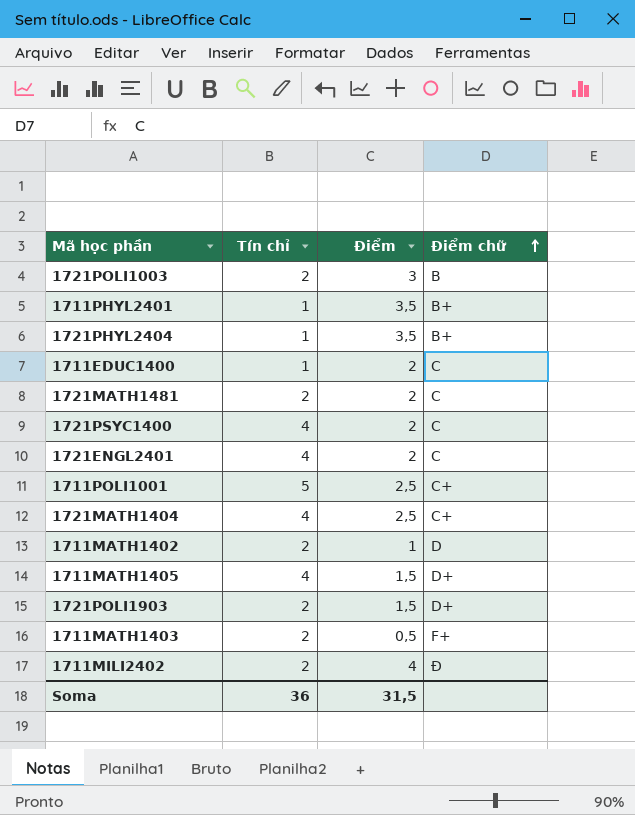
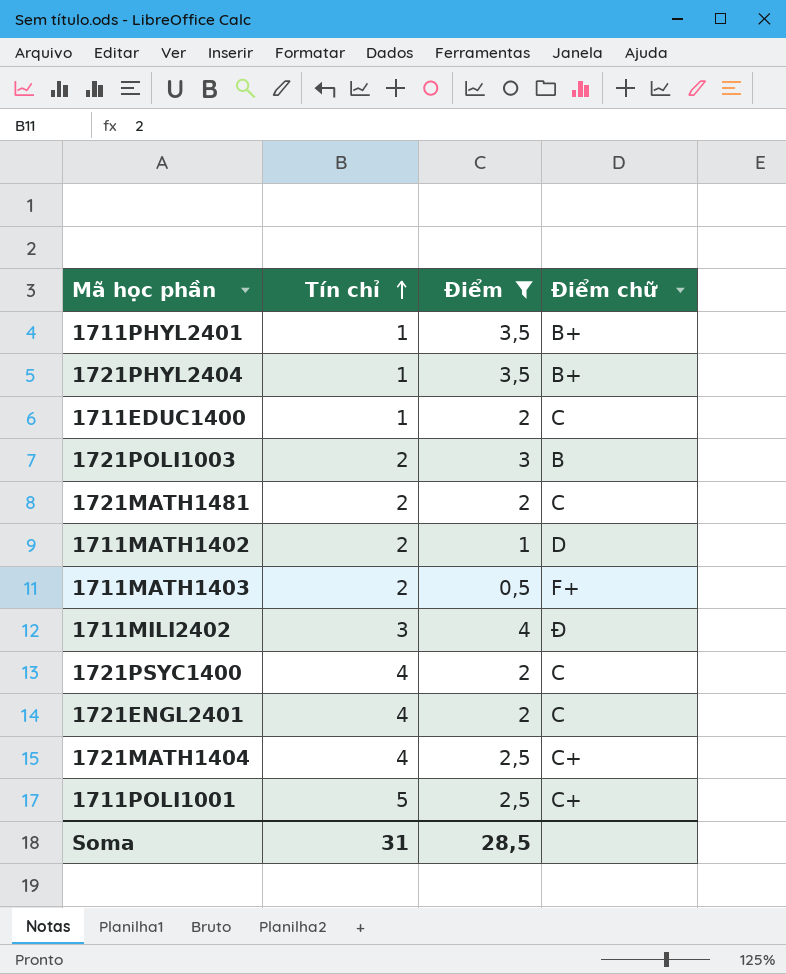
filter: none -> Điểm != 1,5
row order: Điểm chữ ascending -> Tín chỉ ascending
1711MILI2402 | Tín chỉ: 2 -> 3
Soma | Tín chỉ: 36 -> 31
Soma | Điểm: 31,5 -> 28,5

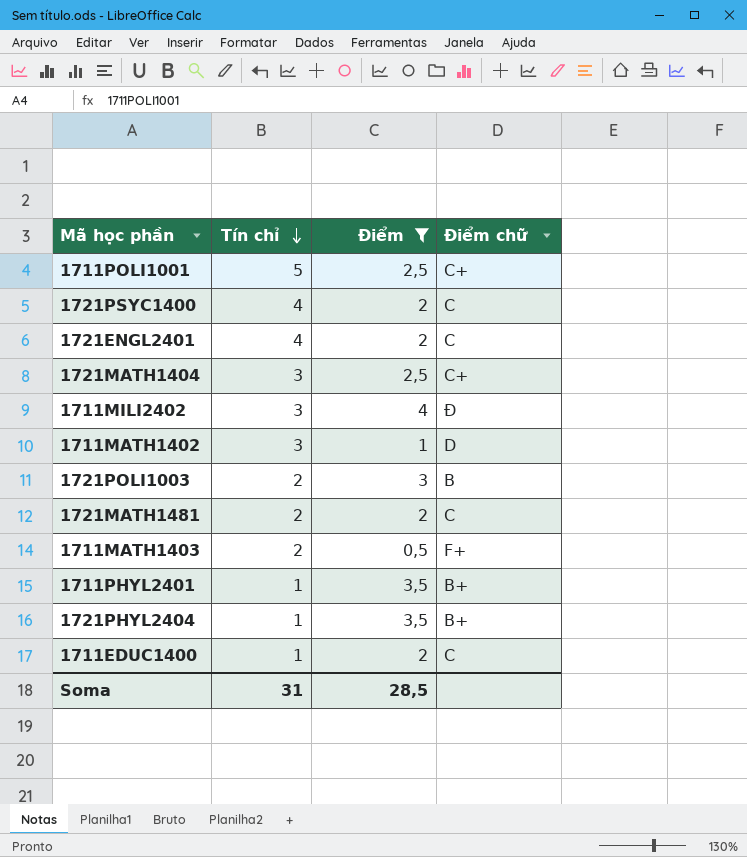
row order: Tín chỉ ascending -> Tín chỉ descending
1721MATH1404 | Tín chỉ: 4 -> 3
1711MATH1402 | Tín chỉ: 2 -> 3

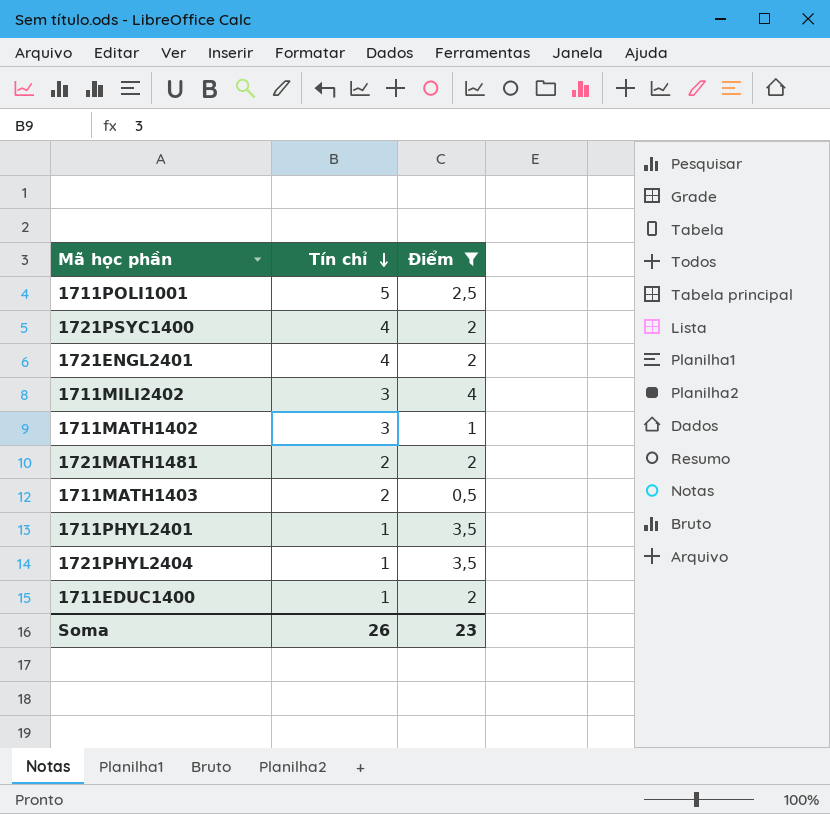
column Điểm chữ | position: 4 -> none
row 1721MATH1404: 3 | 2,5 | C+ -> none
row 1721POLI1003: 2 | 3 | B -> none
Soma | Tín chỉ: 31 -> 26
Soma | Điểm: 28,5 -> 23

